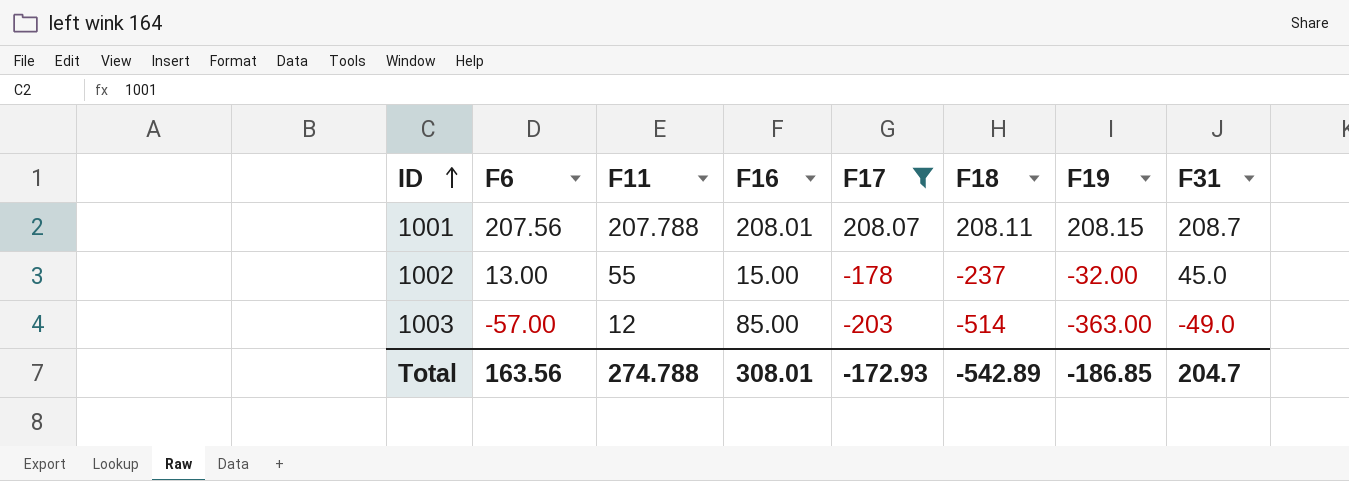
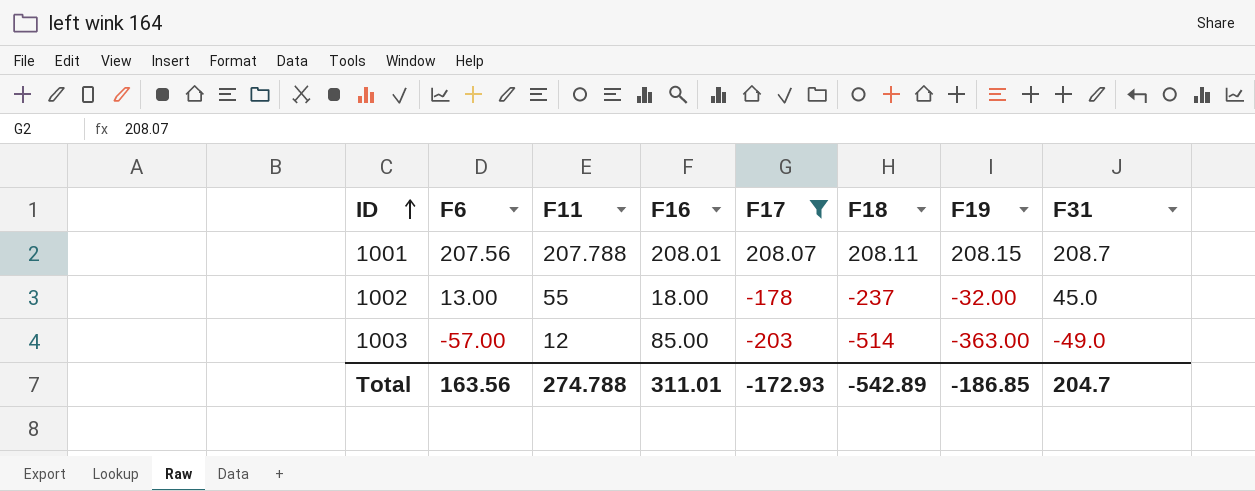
1002 | F16: 15.00 -> 18.00
Total | F16: 308.01 -> 311.01

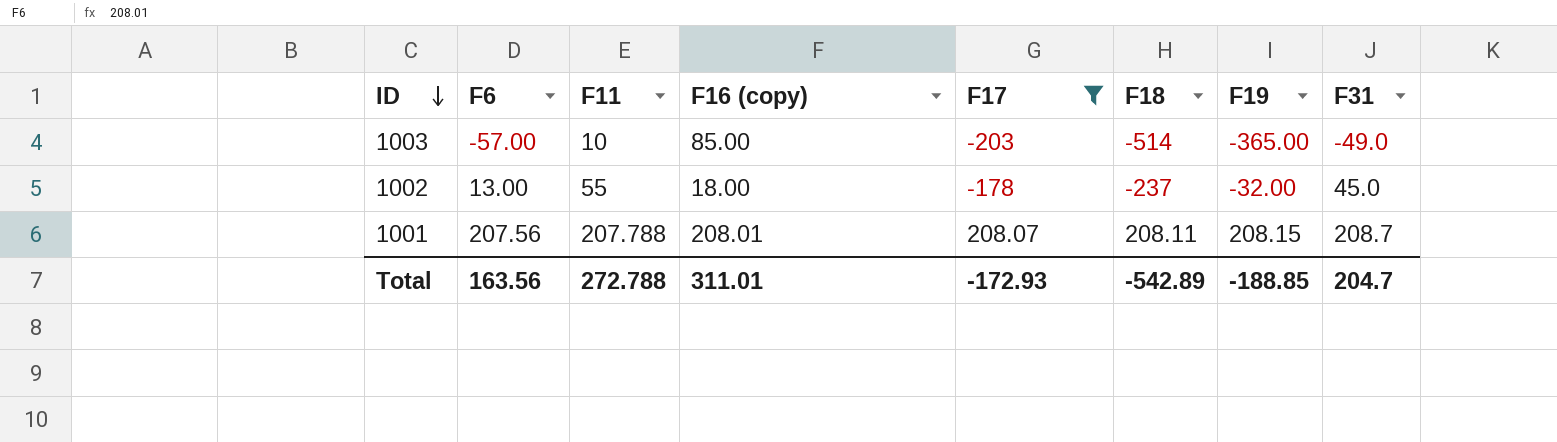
row order: ID ascending -> ID descending
column name: F16 -> F16 (copy)
1003 | F11: 12 -> 10
1003 | F19: -363.00 -> -365.00
Total | F11: 274.788 -> 272.788
Total | F19: -186.85 -> -188.85

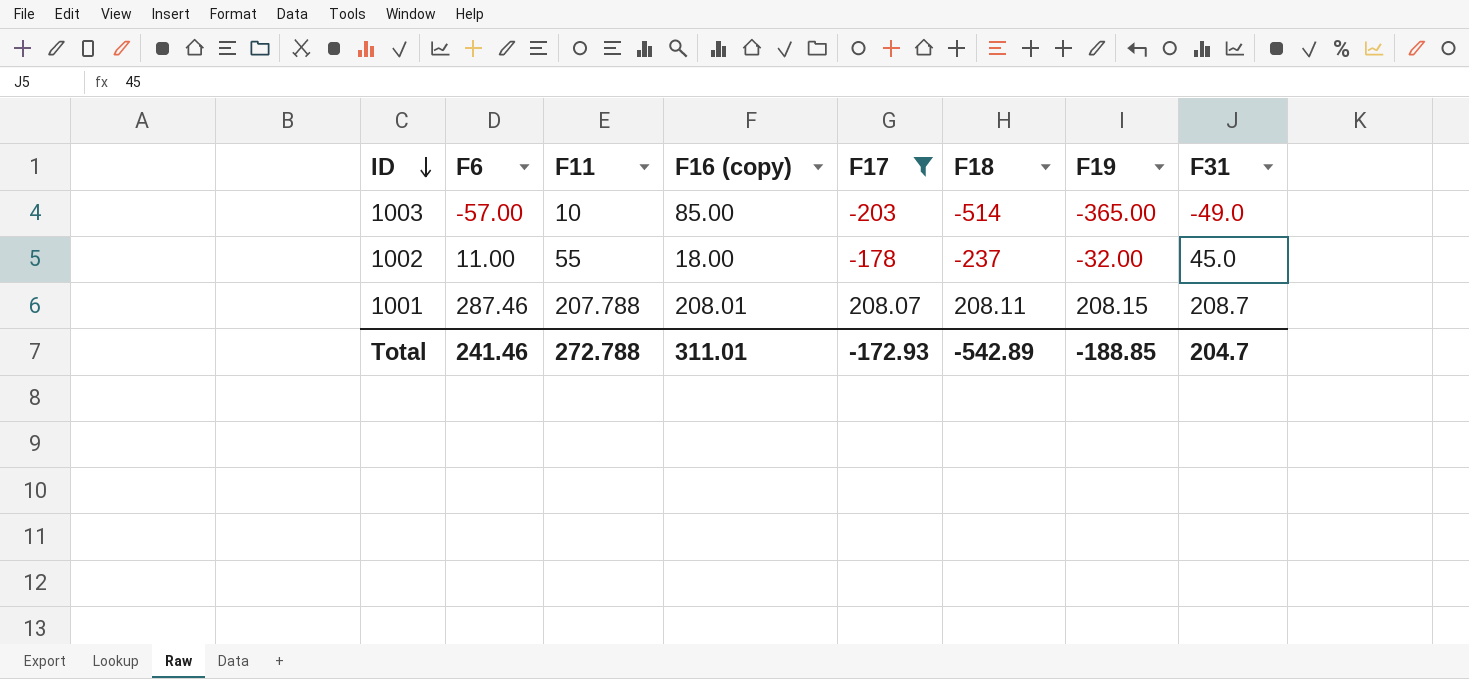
1002 | F6: 13.00 -> 11.00
1001 | F6: 207.56 -> 287.46
Total | F6: 163.56 -> 241.46

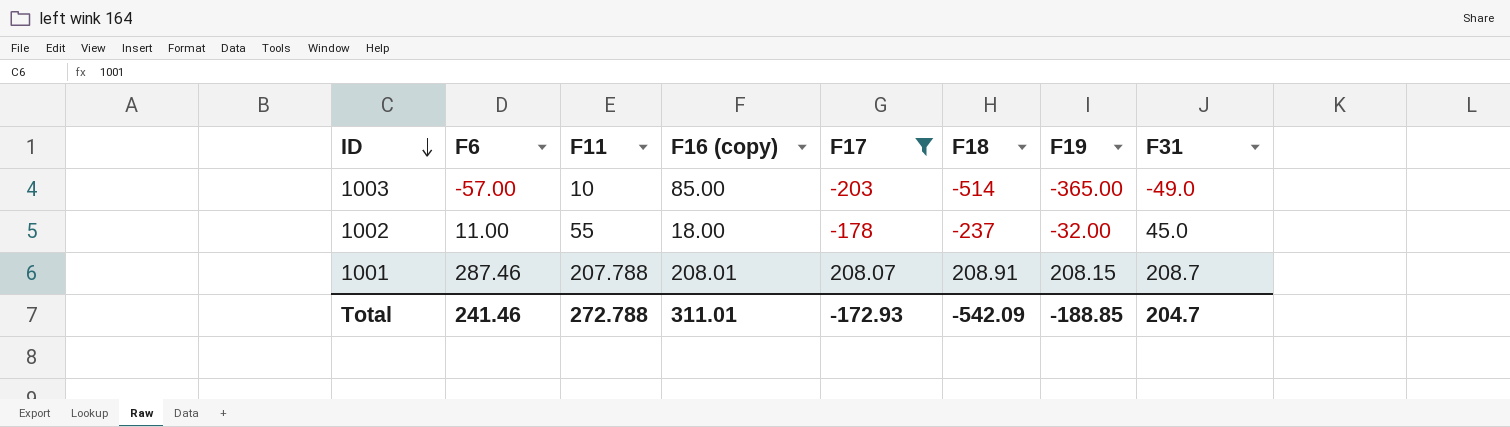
1001 | F18: 208.11 -> 208.91
Total | F18: -542.89 -> -542.09

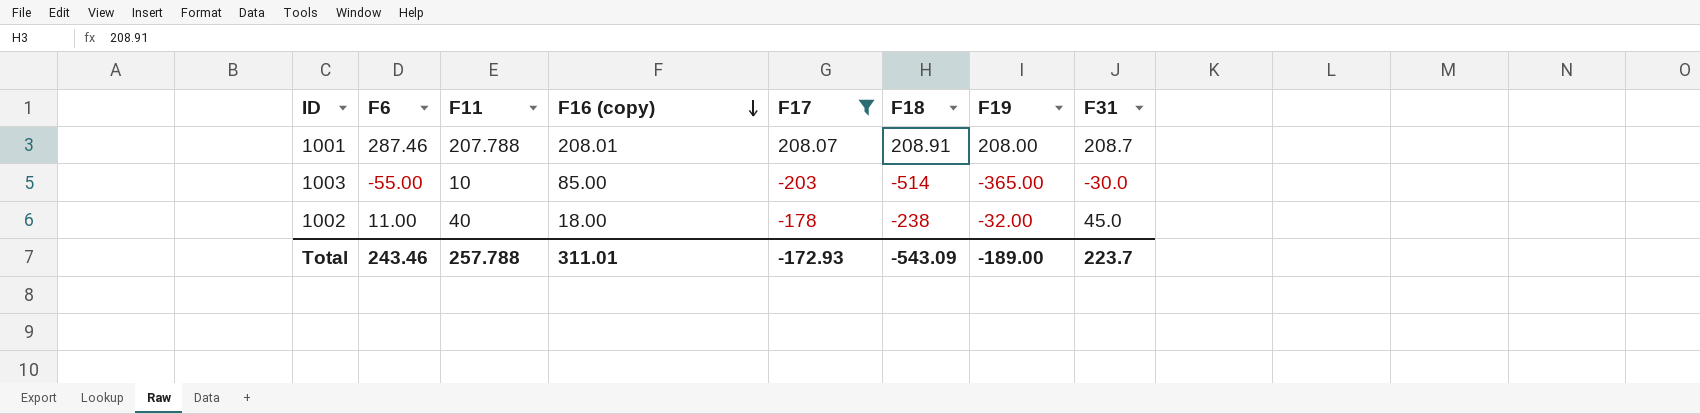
row order: ID descending -> F16 (copy) descending
1001 | F19: 208.15 -> 208.00
1003 | F6: -57.00 -> -55.00
1003 | F31: -49.0 -> -30.0
1002 | F11: 55 -> 40
1002 | F18: -237 -> -238
Total | F6: 241.46 -> 243.46
Total | F11: 272.788 -> 257.788
Total | F18: -542.09 -> -543.09
Total | F19: -188.85 -> -189.00
Total | F31: 204.7 -> 223.7

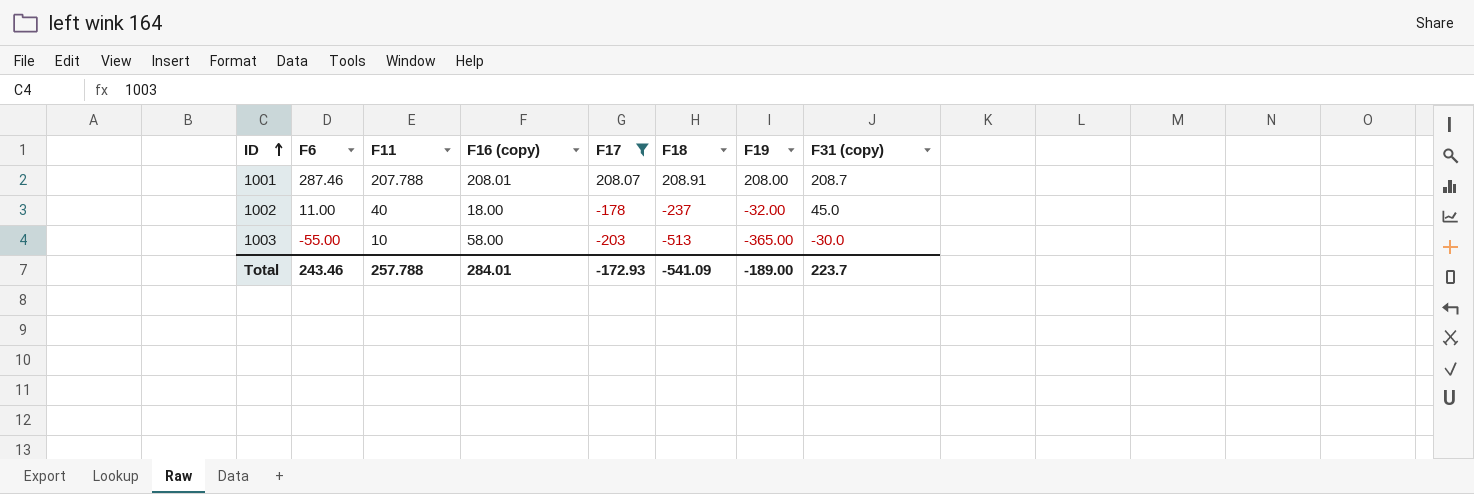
row order: F16 (copy) descending -> ID ascending
column name: F31 -> F31 (copy)
1002 | F18: -238 -> -237
1003 | F16 (copy): 85.00 -> 58.00
1003 | F18: -514 -> -513
Total | F16 (copy): 311.01 -> 284.01
Total | F18: -543.09 -> -541.09

